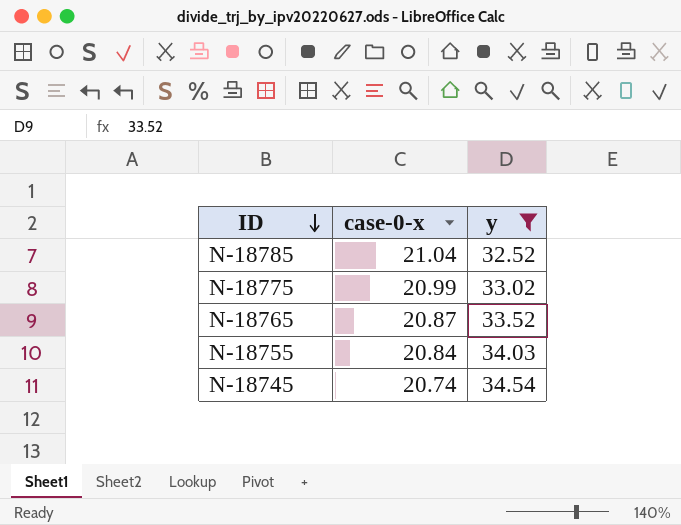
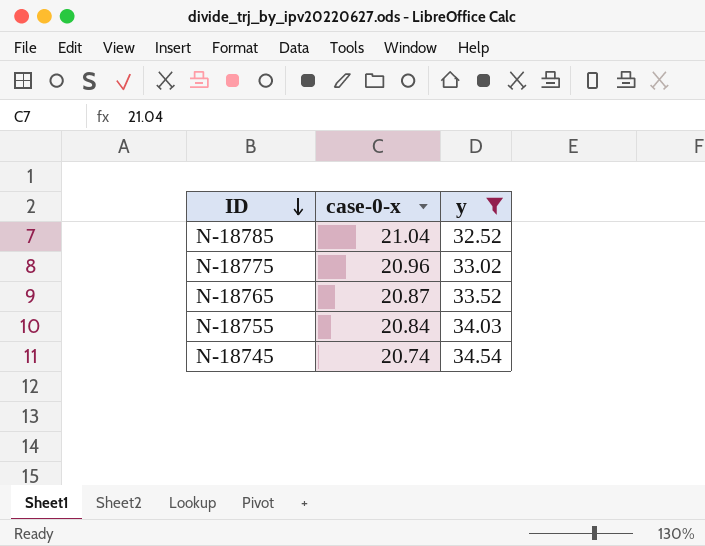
N-18775 | case-0-x: 20.99 -> 20.96

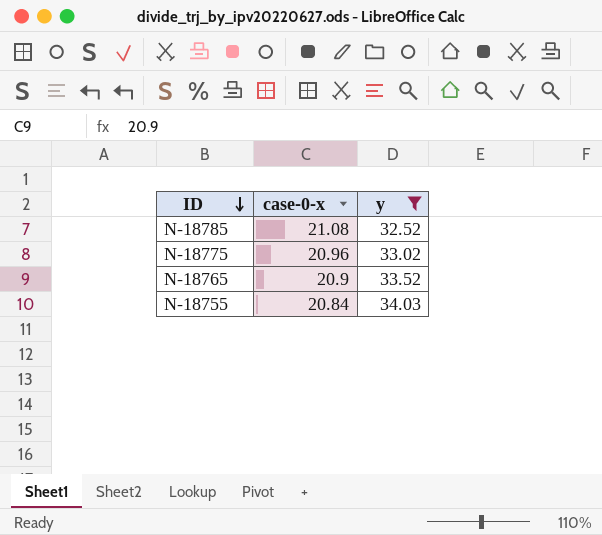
row N-18745: 20.74 | 34.54 -> none
N-18785 | case-0-x: 21.04 -> 21.08
N-18765 | case-0-x: 20.87 -> 20.9

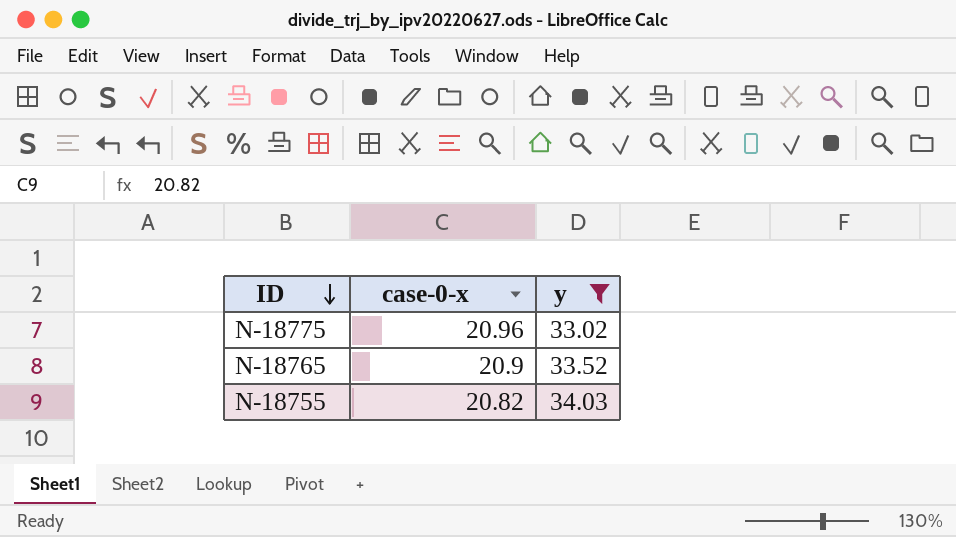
row N-18785: 21.08 | 32.52 -> none
N-18755 | case-0-x: 20.84 -> 20.82

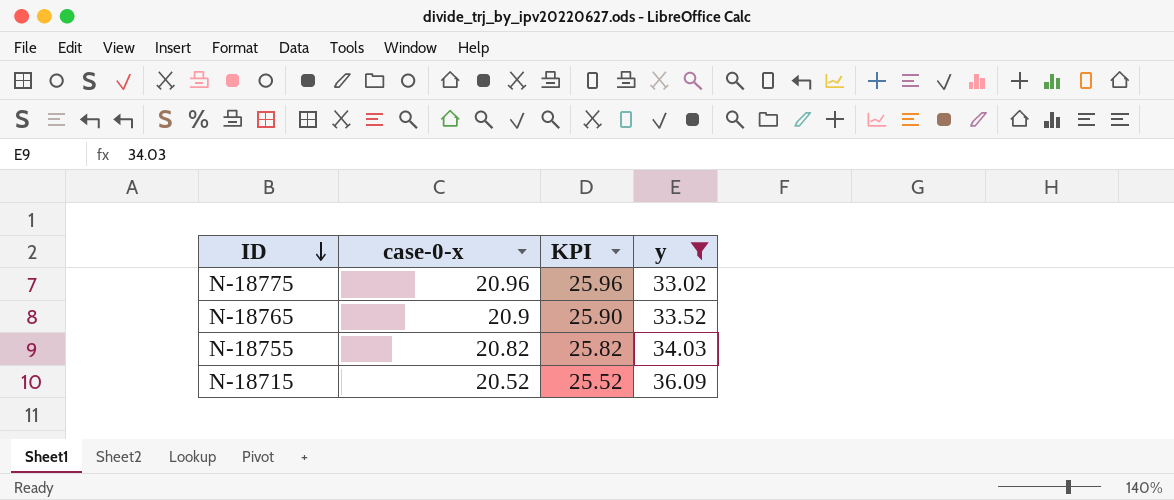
column KPI | formula: none -> [case-0-x] + 5
row N-18715: none -> 20.52 | 25.52 | 36.09

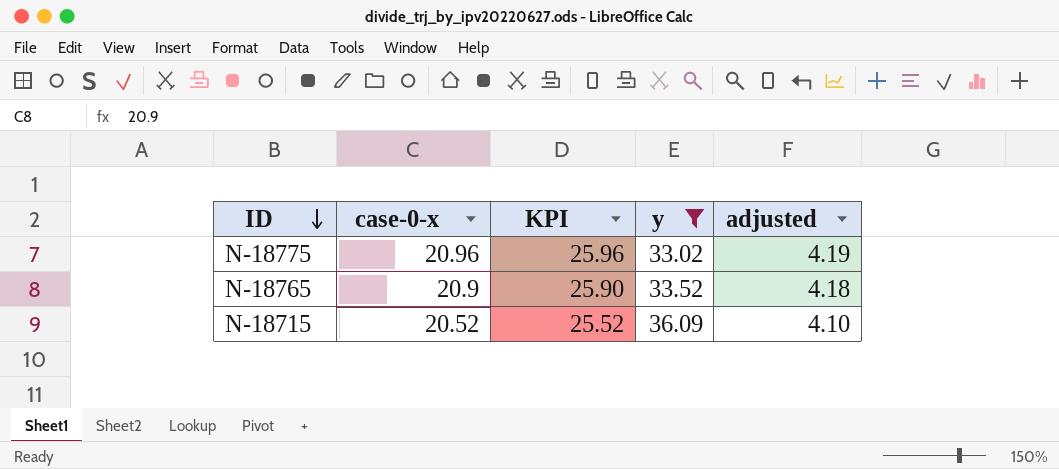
column adjusted | formula: none -> [case-0-x] * 0.2
row N-18755: 20.82 | 25.82 | 34.03 -> none

